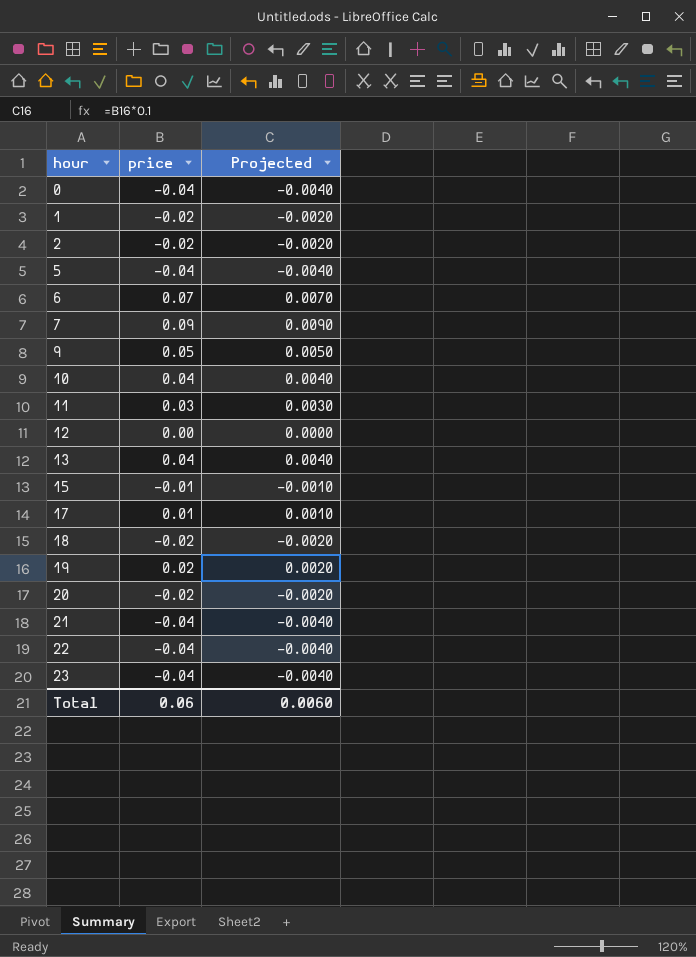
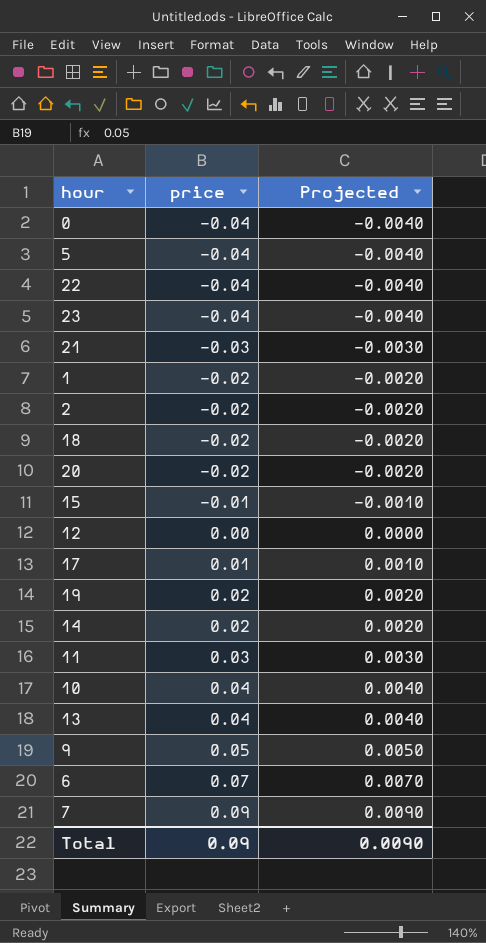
row order: hour ascending -> price ascending
21 | price: -0.04 -> -0.03
21 | Projected: -0.0040 -> -0.0030
row 14: none -> 0.02 | 0.0020
Total | price: 0.06 -> 0.09
Total | Projected: 0.0060 -> 0.0090

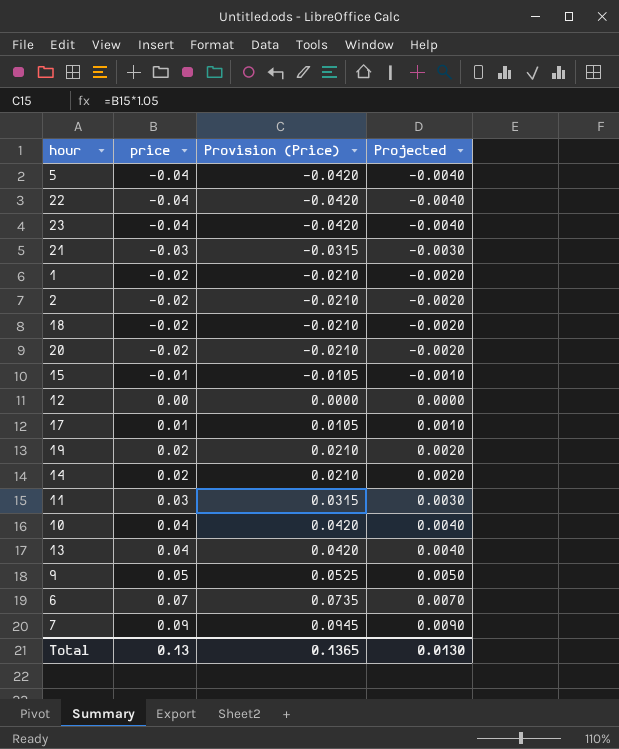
column Provision (Price) | formula: none -> [price] * 1.05
row 0: -0.04 | -0.0040 -> none
Total | price: 0.09 -> 0.13
Total | Projected: 0.0090 -> 0.0130

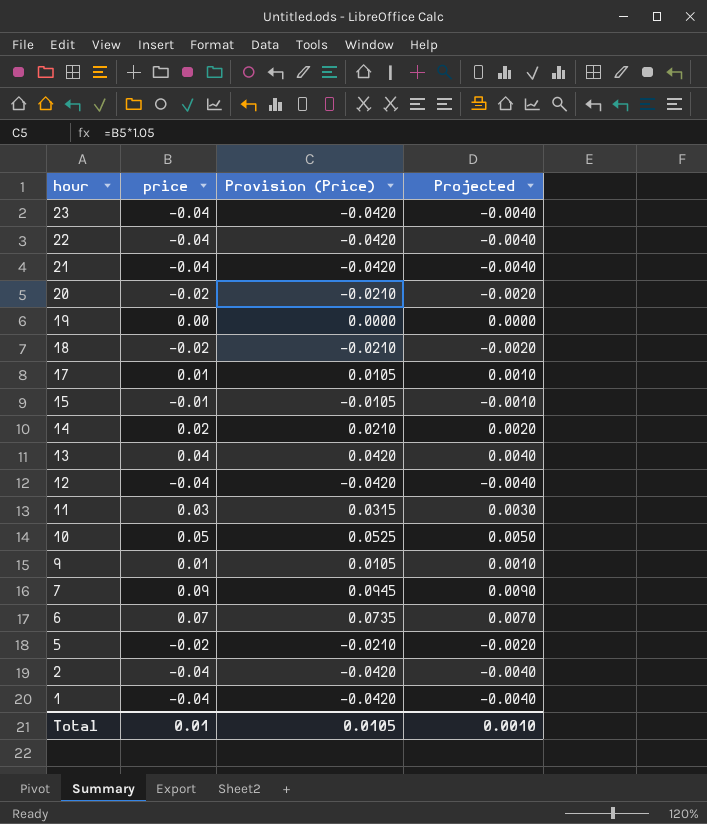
row order: price ascending -> hour descending
21 | price: -0.03 -> -0.04
21 | Provision (Price): -0.0315 -> -0.0420
21 | Projected: -0.0030 -> -0.0040
19 | price: 0.02 -> 0.00
19 | Provision (Price): 0.0210 -> 0.0000
19 | Projected: 0.0020 -> 0.0000
12 | price: 0.00 -> -0.04
12 | Provision (Price): 0.0000 -> -0.0420
12 | Projected: 0.0000 -> -0.0040
10 | price: 0.04 -> 0.05
10 | Provision (Price): 0.0420 -> 0.0525
10 | Projected: 0.0040 -> 0.0050
9 | price: 0.05 -> 0.01
9 | Provision (Price): 0.0525 -> 0.0105
9 | Projected: 0.0050 -> 0.0010
5 | price: -0.04 -> -0.02
5 | Provision (Price): -0.0420 -> -0.0210
5 | Projected: -0.0040 -> -0.0020
2 | price: -0.02 -> -0.04
2 | Provision (Price): -0.0210 -> -0.0420
2 | Projected: -0.0020 -> -0.0040
1 | price: -0.02 -> -0.04
1 | Provision (Price): -0.0210 -> -0.0420
1 | Projected: -0.0020 -> -0.0040
Total | price: 0.13 -> 0.01
Total | Provision (Price): 0.1365 -> 0.0105
Total | Projected: 0.0130 -> 0.0010

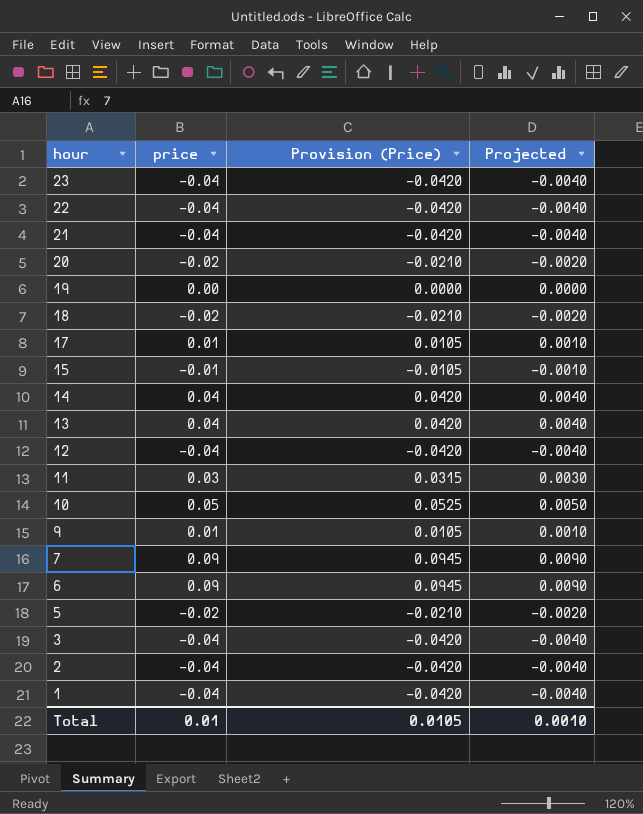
14 | price: 0.02 -> 0.04
14 | Provision (Price): 0.0210 -> 0.0420
14 | Projected: 0.0020 -> 0.0040
6 | price: 0.07 -> 0.09
6 | Provision (Price): 0.0735 -> 0.0945
6 | Projected: 0.0070 -> 0.0090
row 3: none -> -0.04 | -0.0420 | -0.0040

